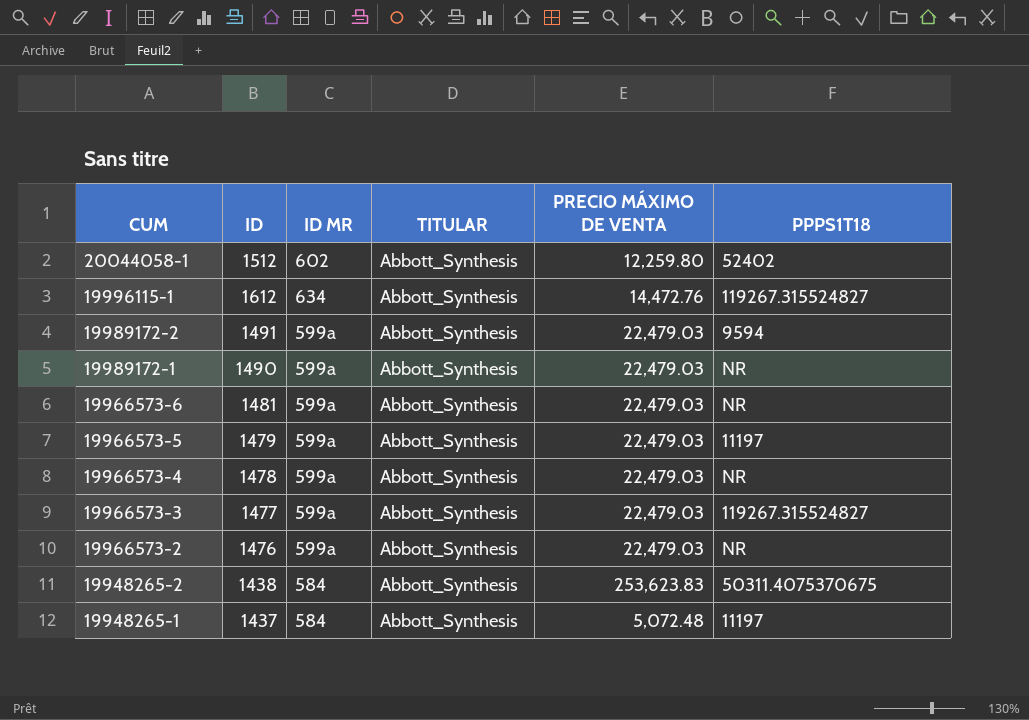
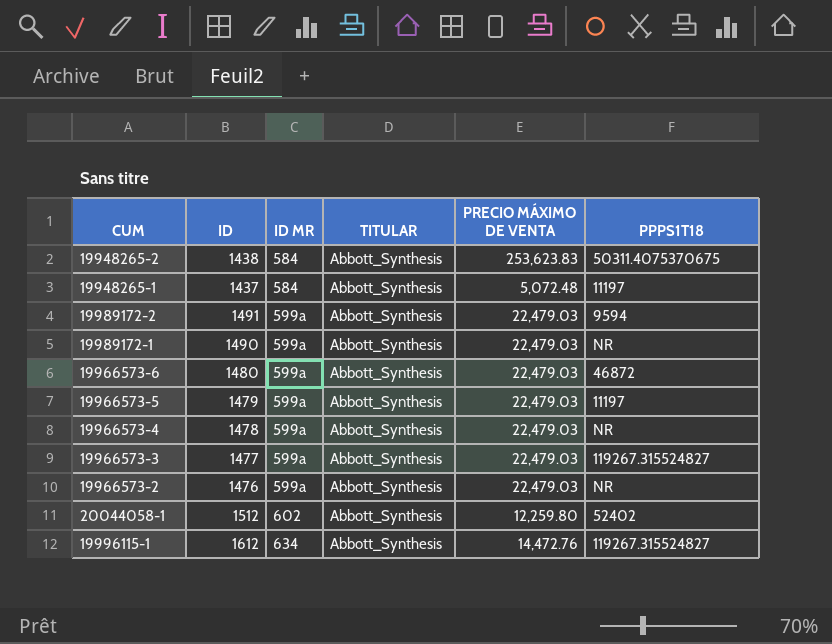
row order: CUM descending -> ID MR ascending
19966573-6 | ID: 1481 -> 1480
19966573-6 | PPPS1T18: NR -> 46872

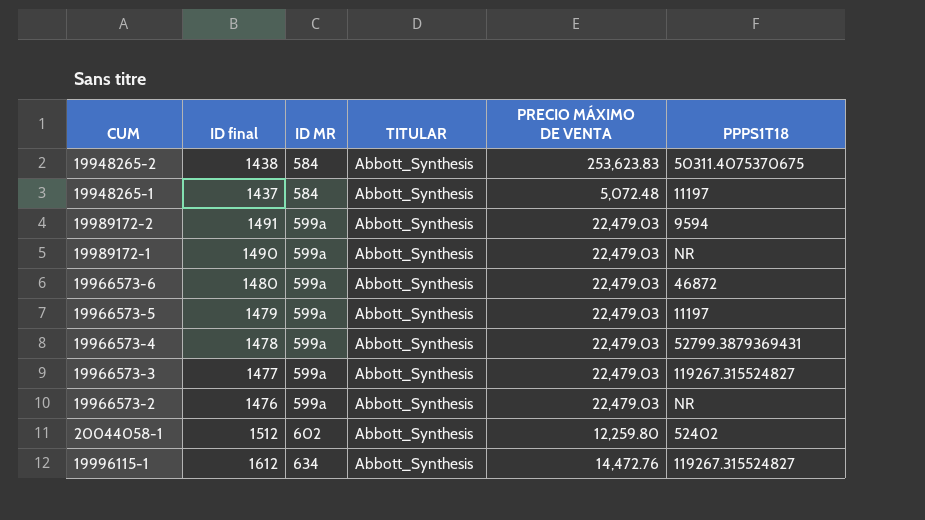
column name: ID -> ID final
19966573-4 | PPPS1T18: NR -> 52799.3879369431

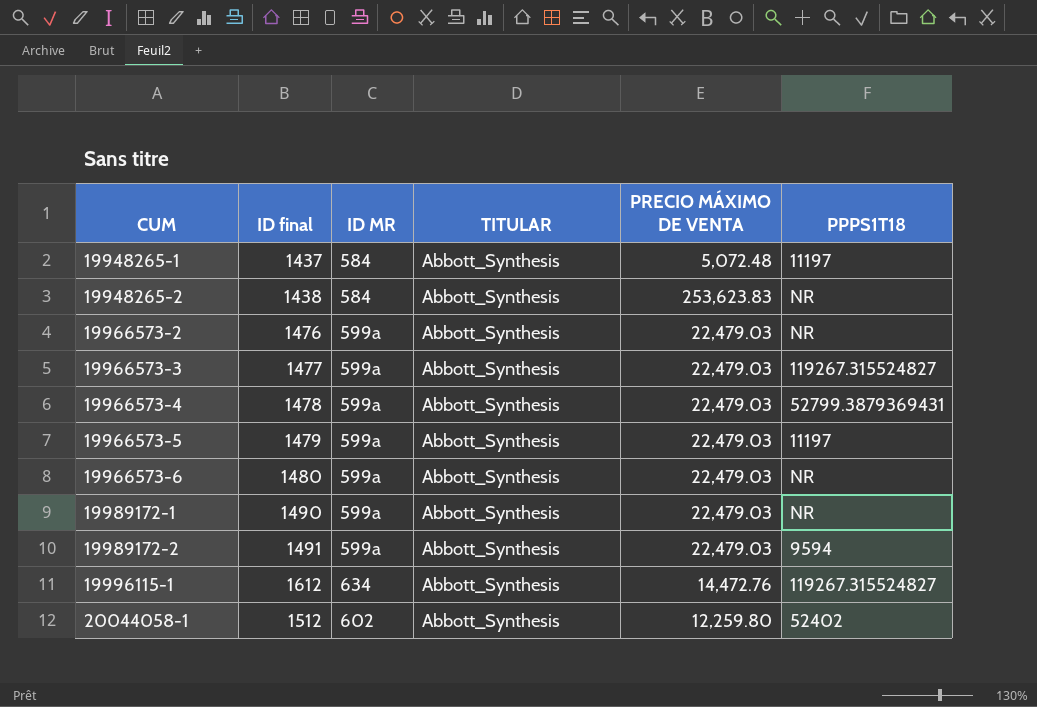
row order: ID MR ascending -> CUM ascending
19948265-2 | PPPS1T18: 50311.4075370675 -> NR
19966573-6 | PPPS1T18: 46872 -> NR

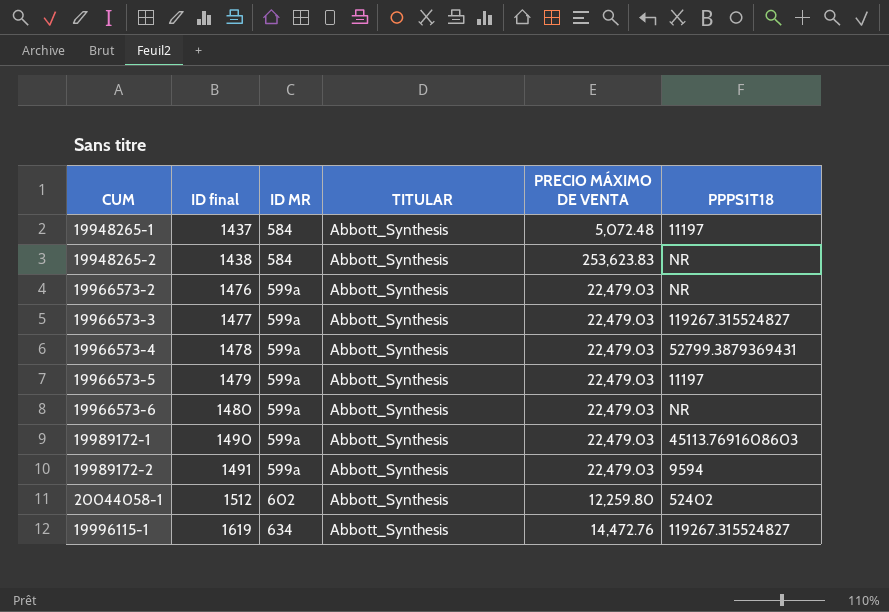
row order: CUM ascending -> ID final ascending
19989172-1 | PPPS1T18: NR -> 45113.7691608603
19996115-1 | ID final: 1612 -> 1619

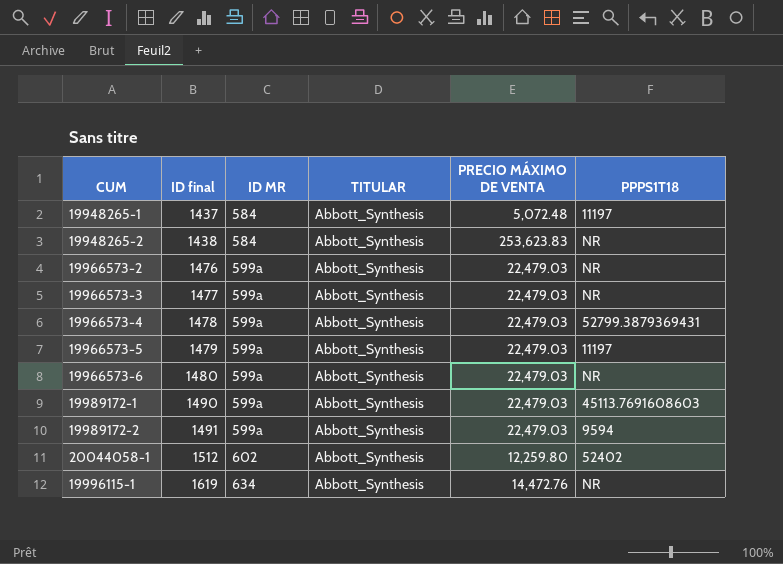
19966573-3 | PPPS1T18: 119267.315524827 -> NR
19996115-1 | PPPS1T18: 119267.315524827 -> NR

